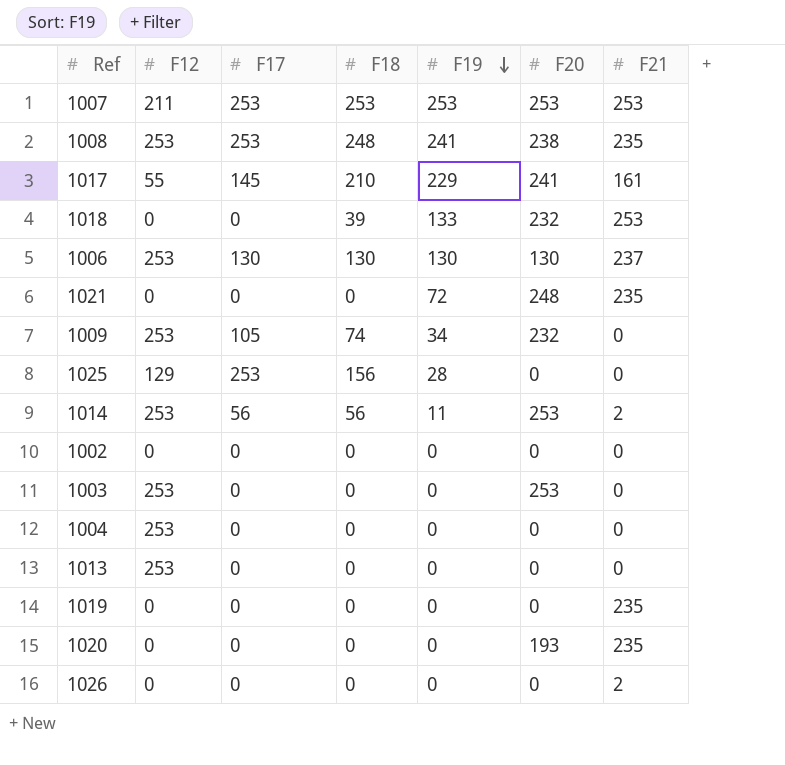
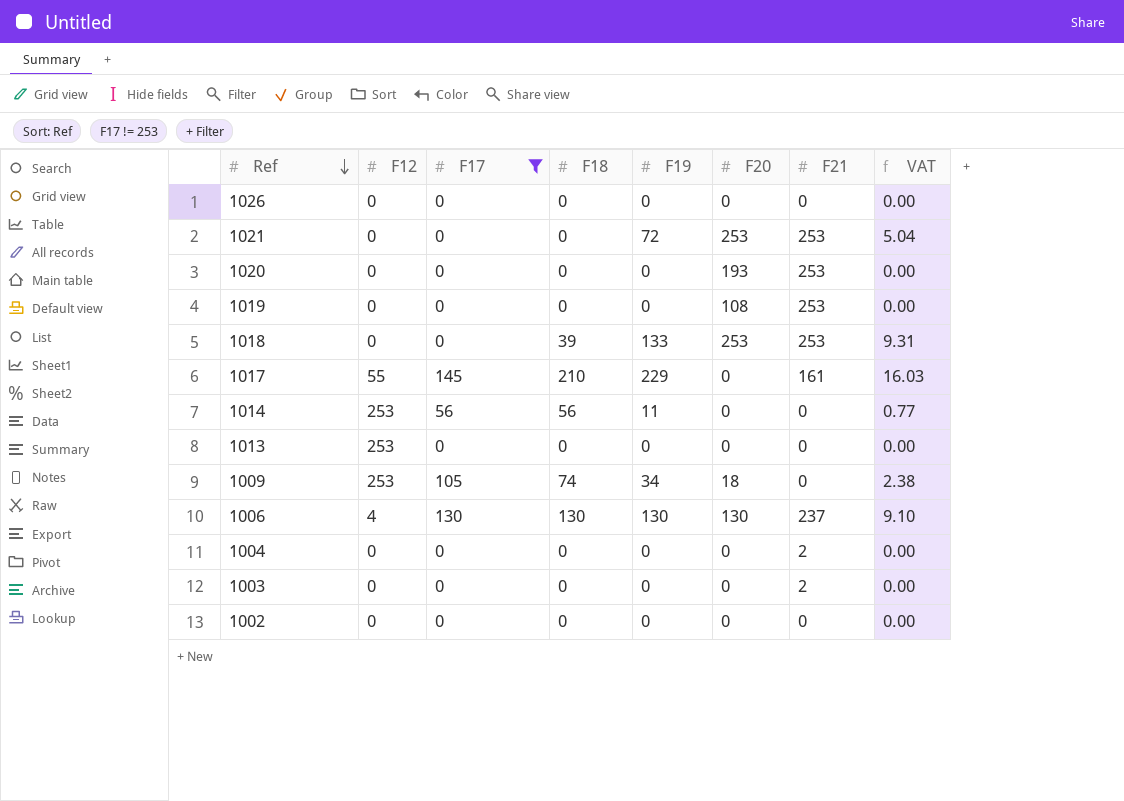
filter: none -> F17 != 253
row order: F19 descending -> Ref descending
column VAT | formula: none -> [F19] * 0.07
1026 | F21: 2 -> 0
1021 | F20: 248 -> 253
1021 | F21: 235 -> 253
1020 | F21: 235 -> 253
1019 | F20: 0 -> 108
1019 | F21: 235 -> 253
1018 | F20: 232 -> 253
1017 | F20: 241 -> 0
1014 | F20: 253 -> 0
1014 | F21: 2 -> 0
1009 | F20: 232 -> 18
1006 | F12: 253 -> 4
1004 | F12: 253 -> 0
1004 | F21: 0 -> 2
1003 | F12: 253 -> 0
1003 | F20: 253 -> 0
1003 | F21: 0 -> 2

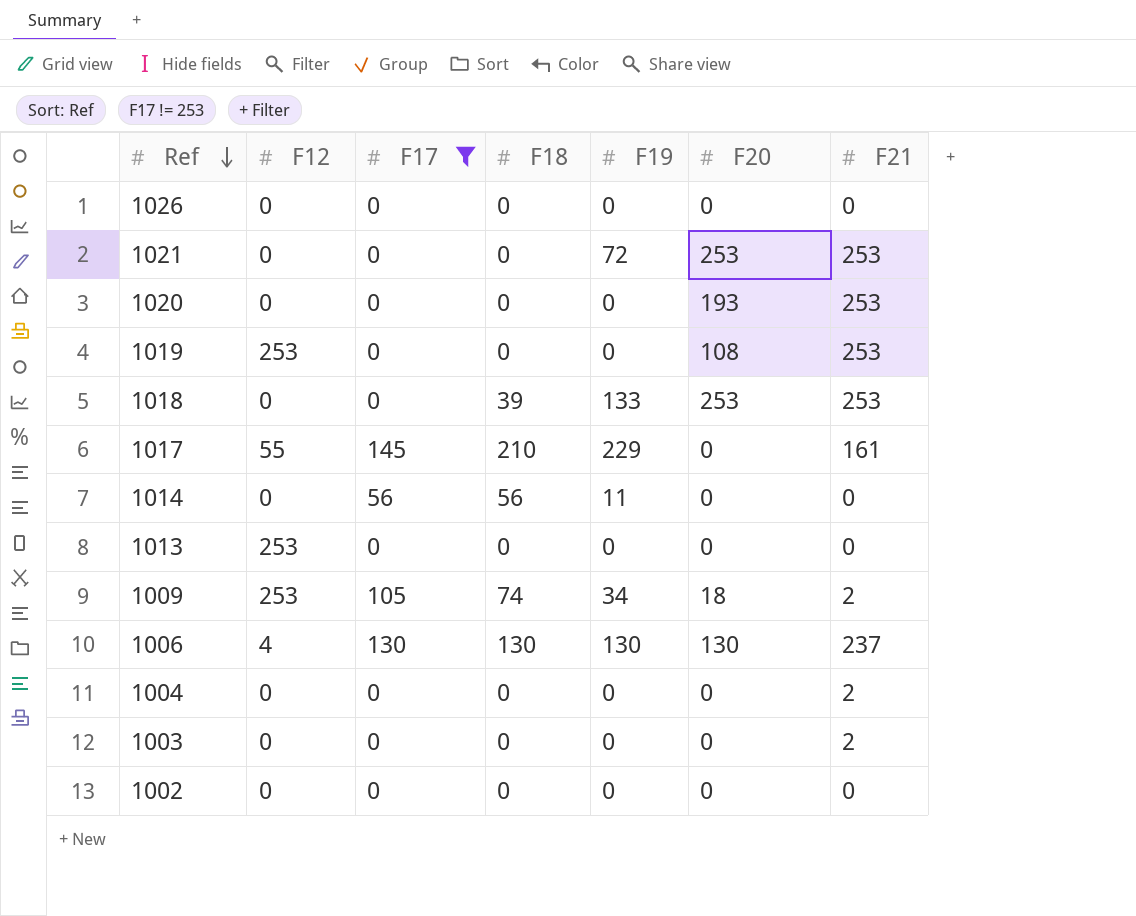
column VAT | formula: [F19] * 0.07 -> none
1019 | F12: 0 -> 253
1014 | F12: 253 -> 0
1009 | F21: 0 -> 2

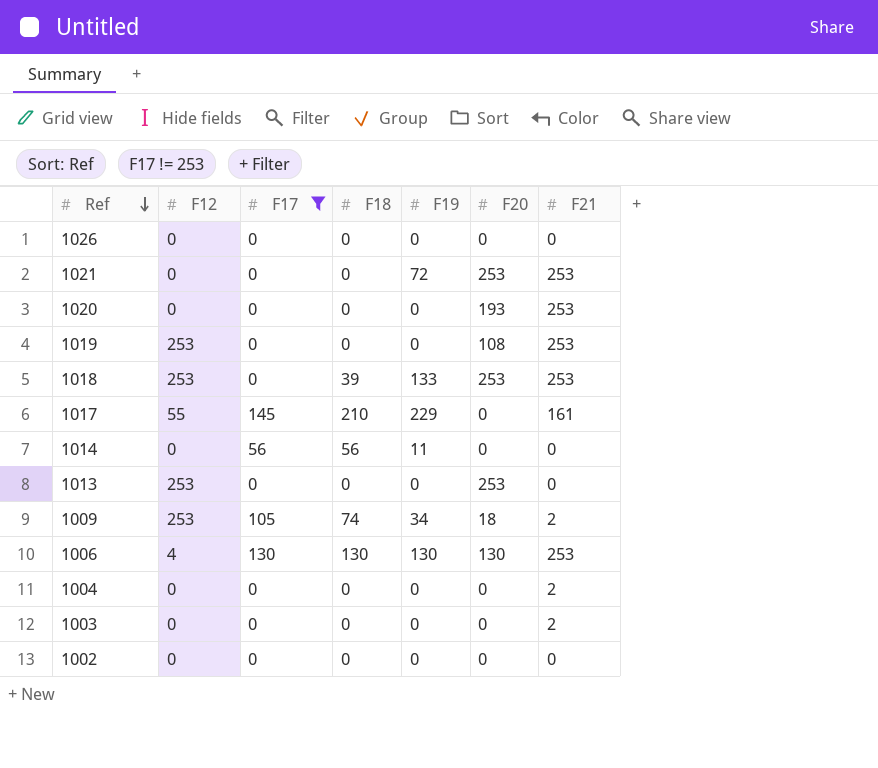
1018 | F12: 0 -> 253
1013 | F20: 0 -> 253
1006 | F21: 237 -> 253

